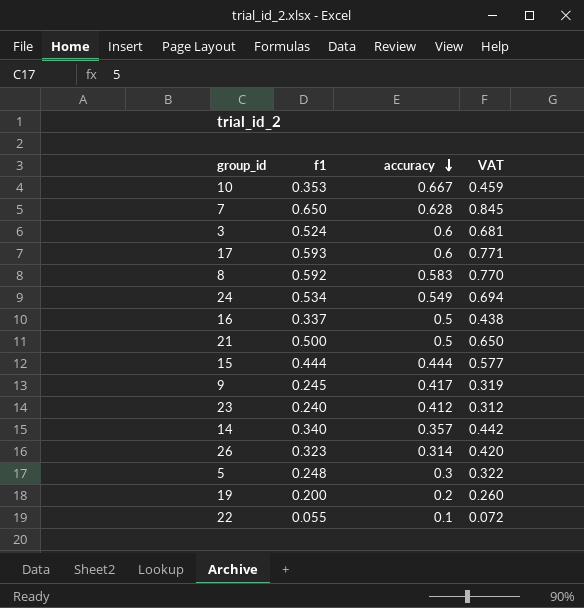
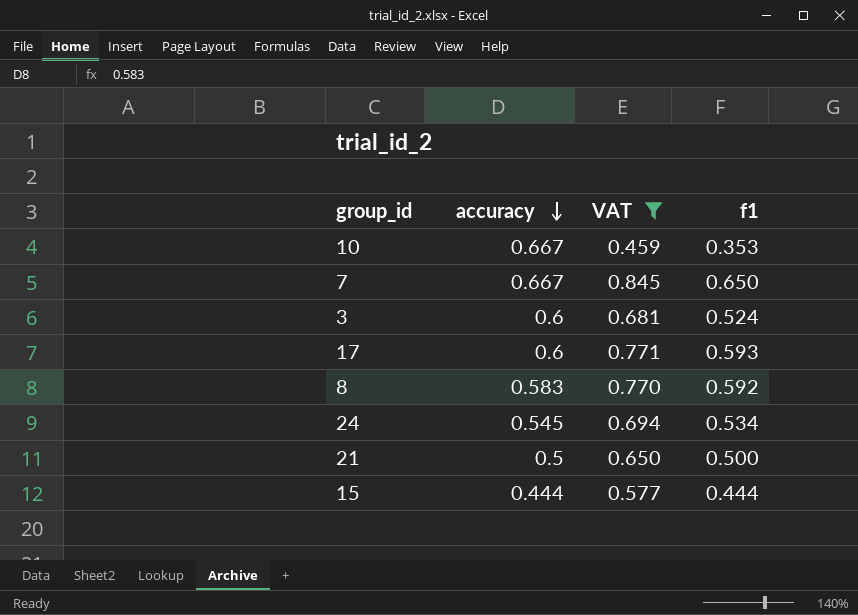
filter: none -> VAT >= 0.459
column f1 | position: 2 -> 4
7 | accuracy: 0.628 -> 0.667
24 | accuracy: 0.549 -> 0.545

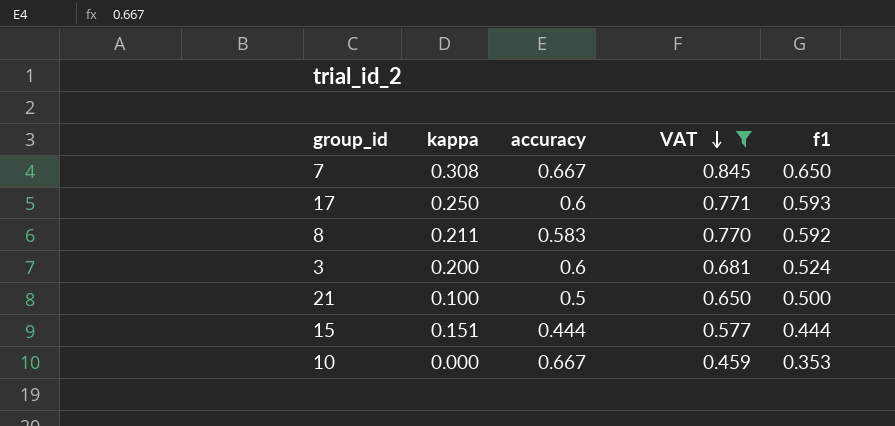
row order: accuracy descending -> VAT descending
column kappa | position: none -> 2
row 24: 0.545 | 0.694 | 0.534 -> none

